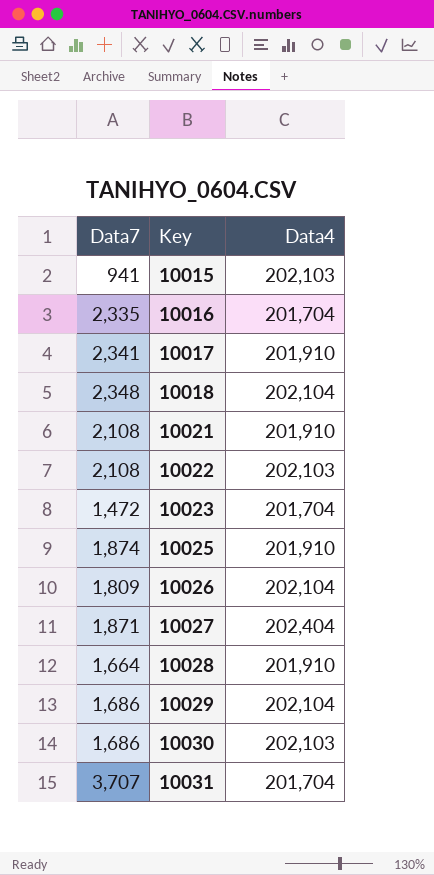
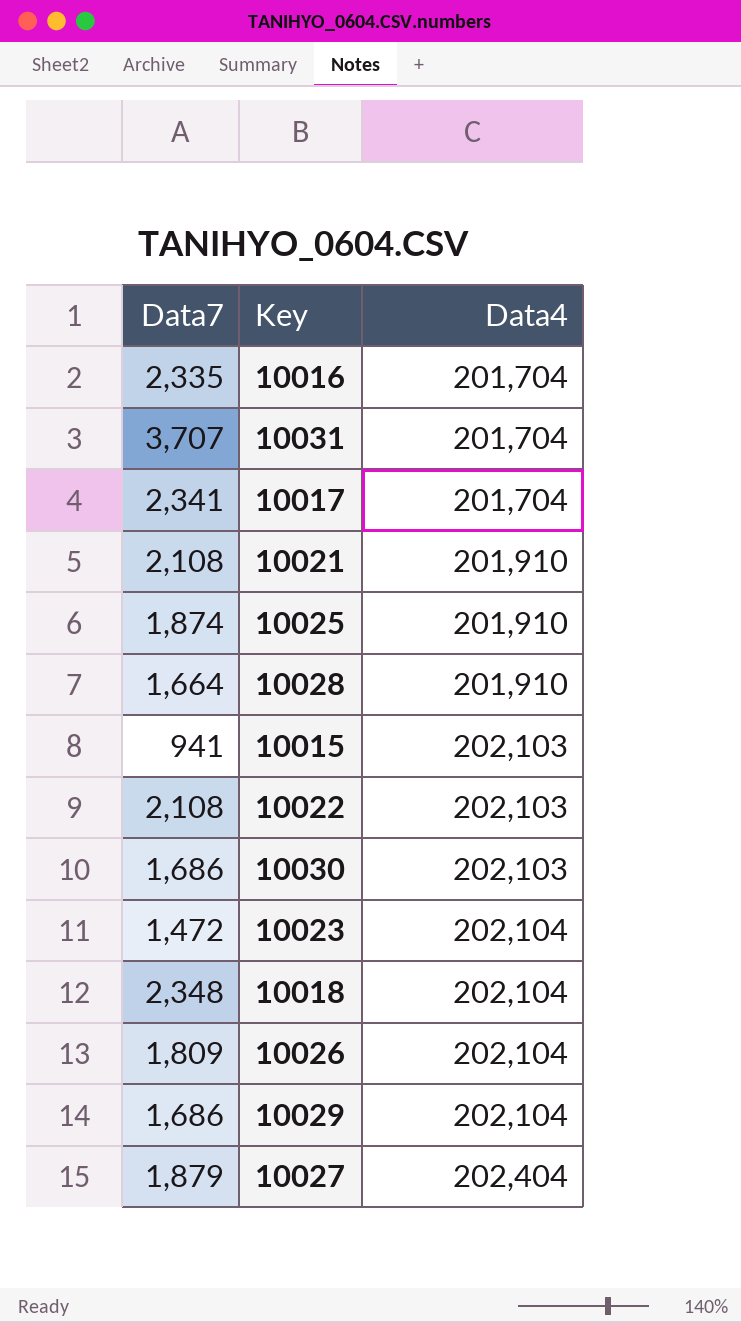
row order: Key ascending -> Data4 ascending
10017 | Data4: 201,910 -> 201,704
10023 | Data4: 201,704 -> 202,104
10027 | Data7: 1,871 -> 1,879

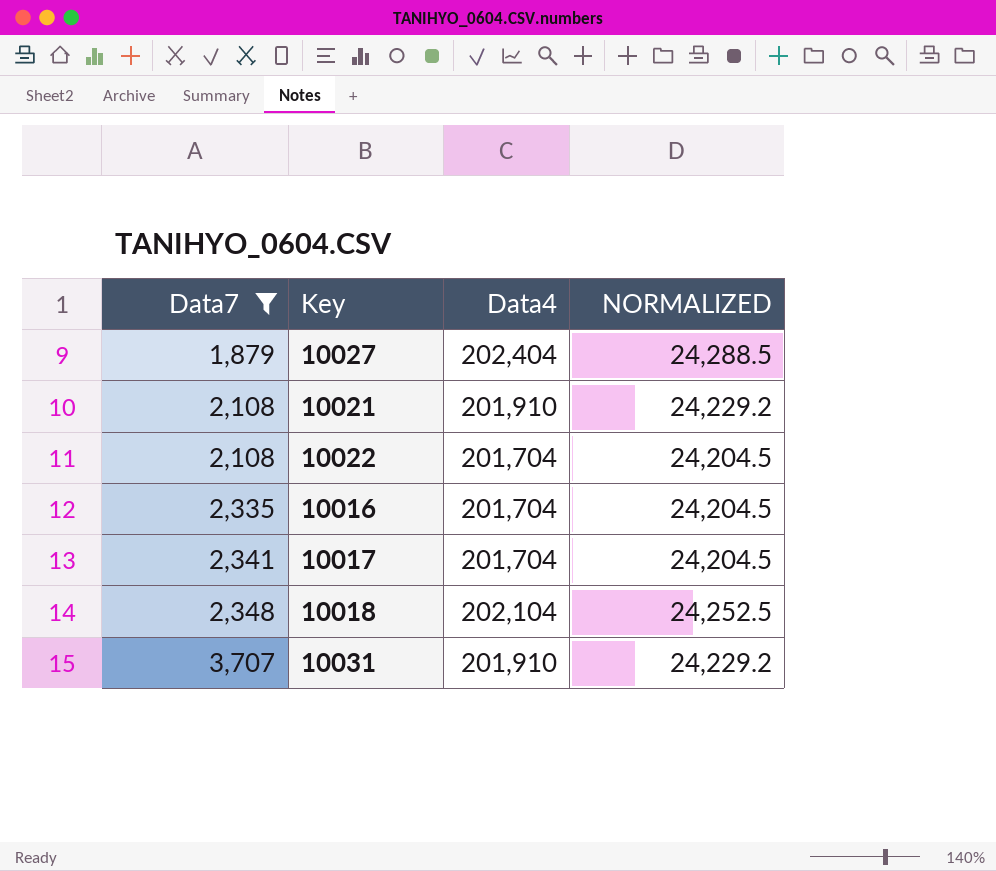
filter: none -> Data7 >= 1,879
row order: Data4 ascending -> Data7 ascending
column NORMALIZED | formula: none -> [Data4] * 0.12
10022 | Data4: 202,103 -> 201,704
10031 | Data4: 201,704 -> 201,910

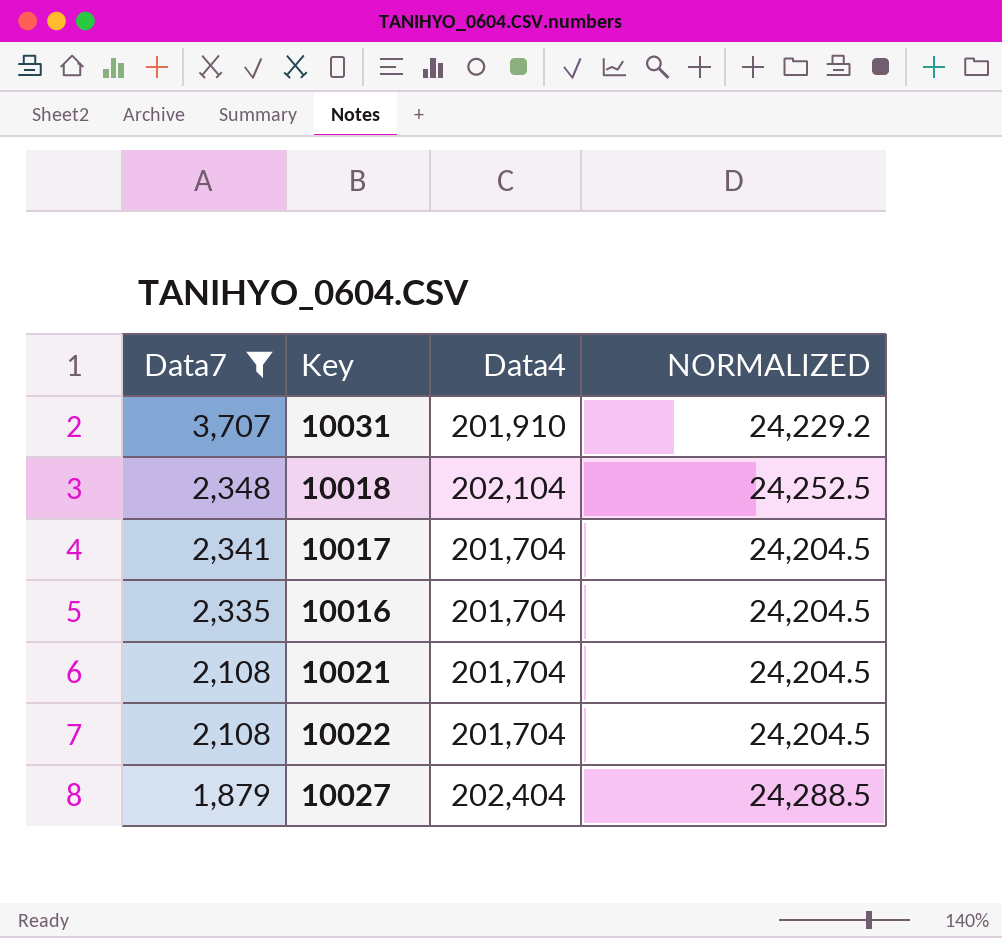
row order: Data7 ascending -> Data7 descending
10021 | Data4: 201,910 -> 201,704
10021 | NORMALIZED: 24,229.2 -> 24,204.5

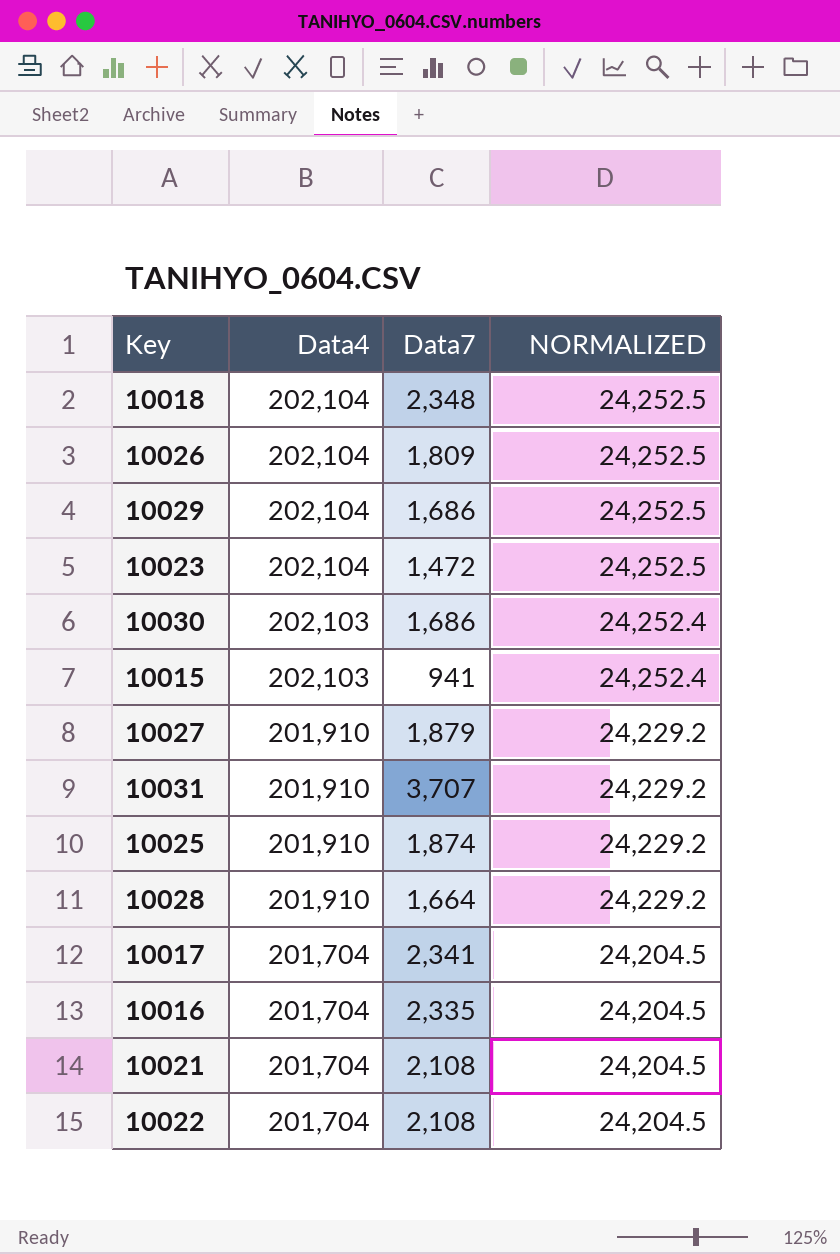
filter: Data7 >= 1,879 -> none
row order: Data7 descending -> Data4 descending
column Data7 | position: 1 -> 3
10027 | Data4: 202,404 -> 201,910
10027 | NORMALIZED: 24,288.5 -> 24,229.2

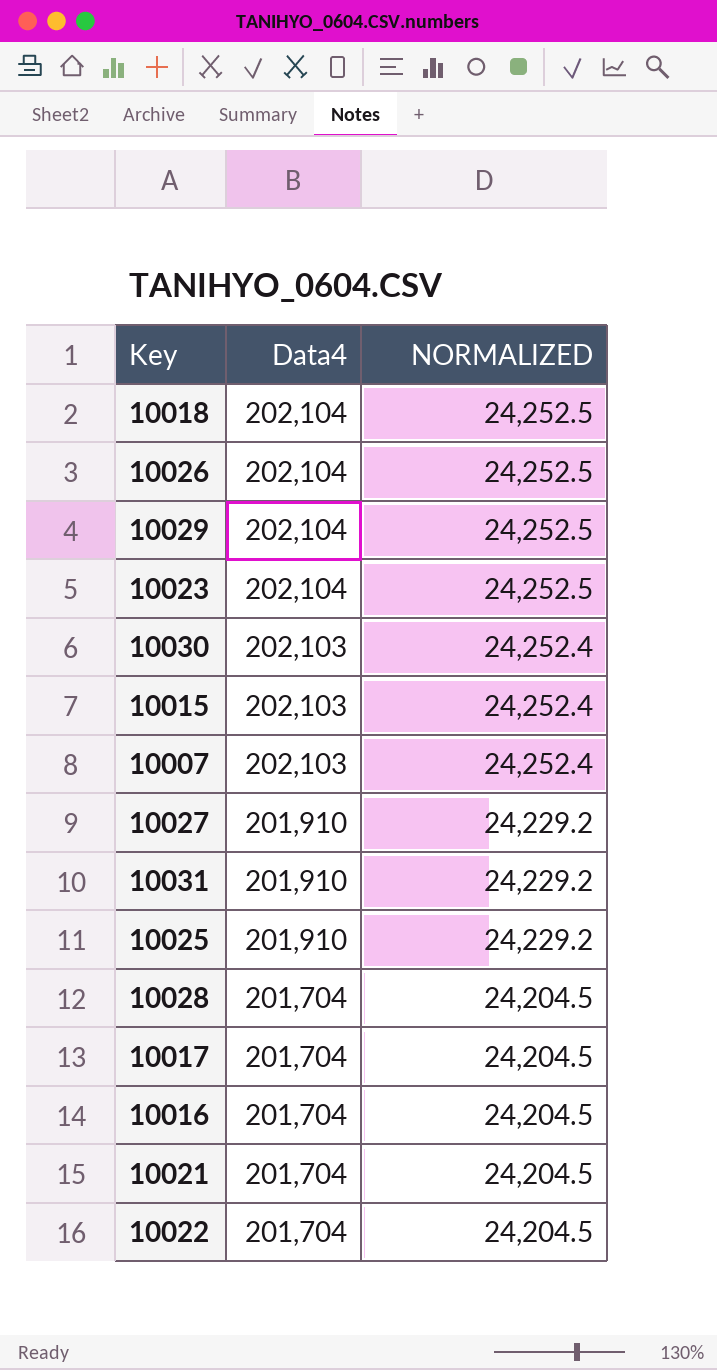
column Data7 | position: 3 -> none
row 10007: none -> 202,103 | 24,252.4
10028 | Data4: 201,910 -> 201,704
10028 | NORMALIZED: 24,229.2 -> 24,204.5

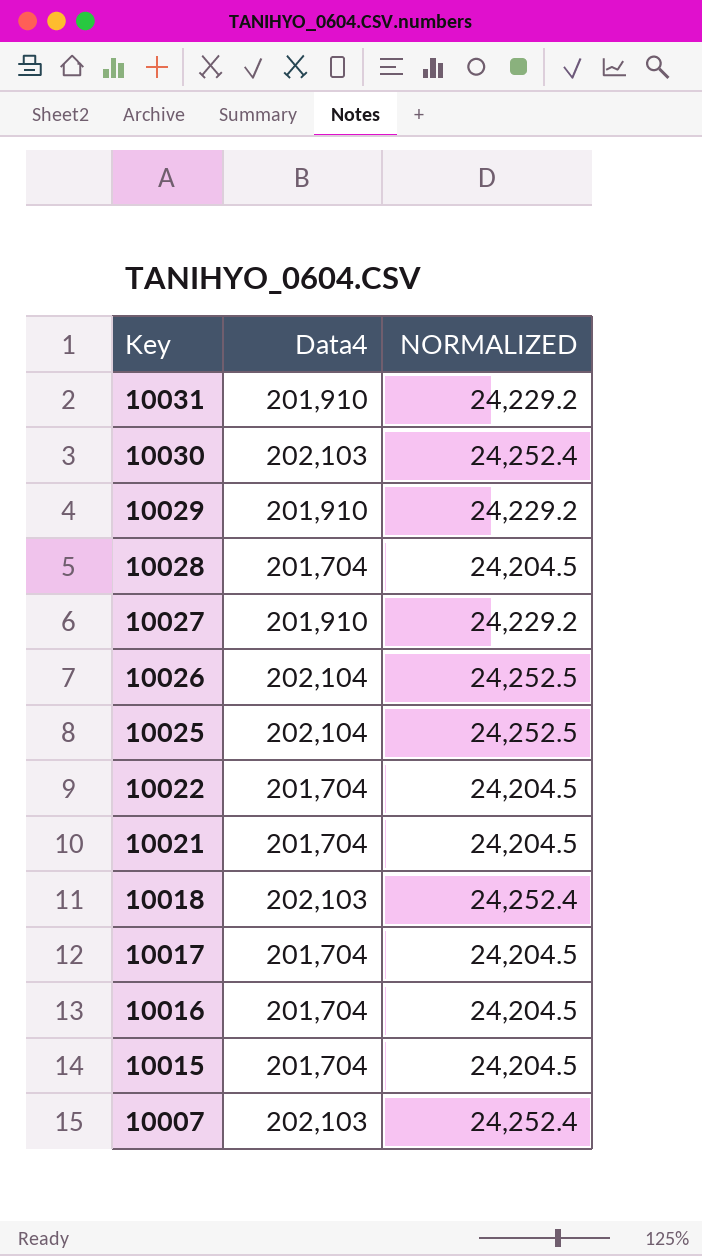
row order: Data4 descending -> Key descending
row 10023: 202,104 | 24,252.5 -> none
10029 | Data4: 202,104 -> 201,910
10029 | NORMALIZED: 24,252.5 -> 24,229.2
10025 | Data4: 201,910 -> 202,104
10025 | NORMALIZED: 24,229.2 -> 24,252.5
10018 | Data4: 202,104 -> 202,103
10018 | NORMALIZED: 24,252.5 -> 24,252.4
10015 | Data4: 202,103 -> 201,704
10015 | NORMALIZED: 24,252.4 -> 24,204.5

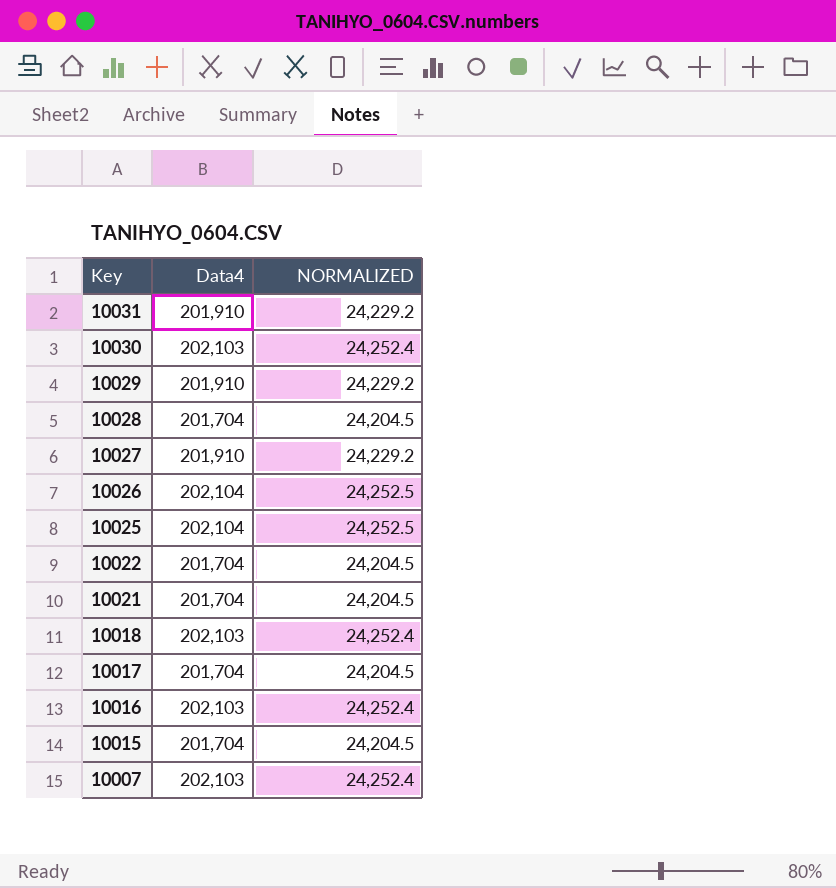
10016 | Data4: 201,704 -> 202,103
10016 | NORMALIZED: 24,204.5 -> 24,252.4

